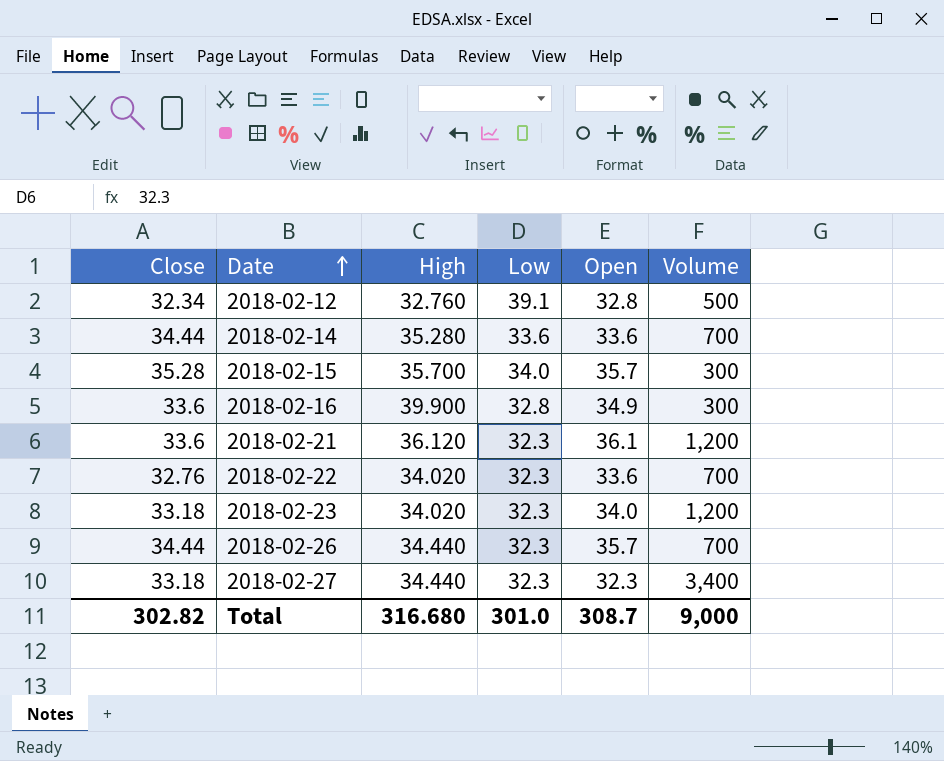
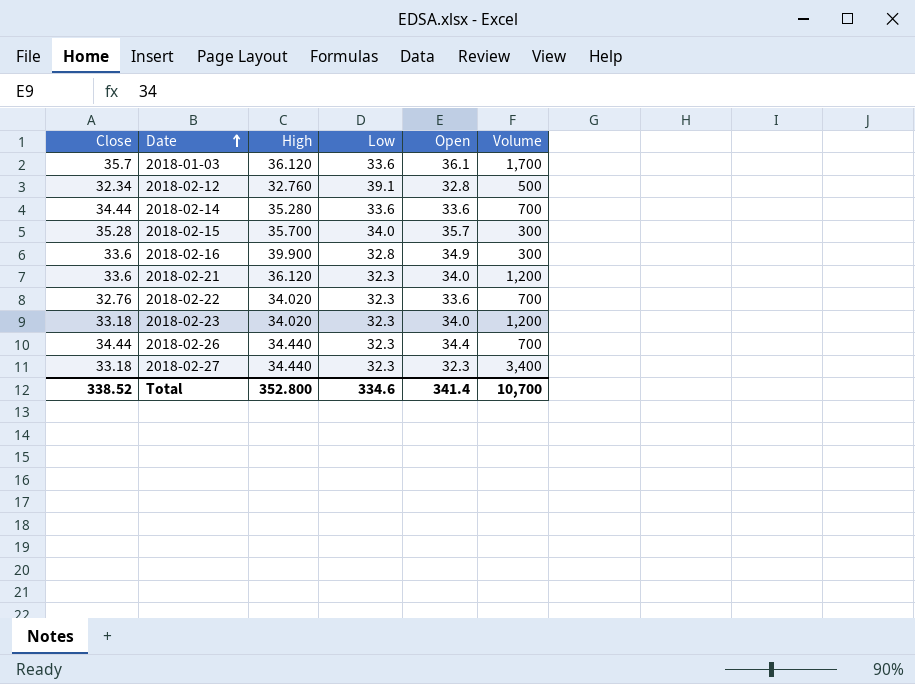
row 2018-01-03: none -> 35.7 | 36.120 | 33.6 | 36.1 | 1,700
2018-02-21 | Open: 36.1 -> 34.0
2018-02-26 | Open: 35.7 -> 34.4
Total | Close: 302.82 -> 338.52
Total | High: 316.680 -> 352.800
Total | Low: 301.0 -> 334.6
Total | Open: 308.7 -> 341.4
Total | Volume: 9,000 -> 10,700

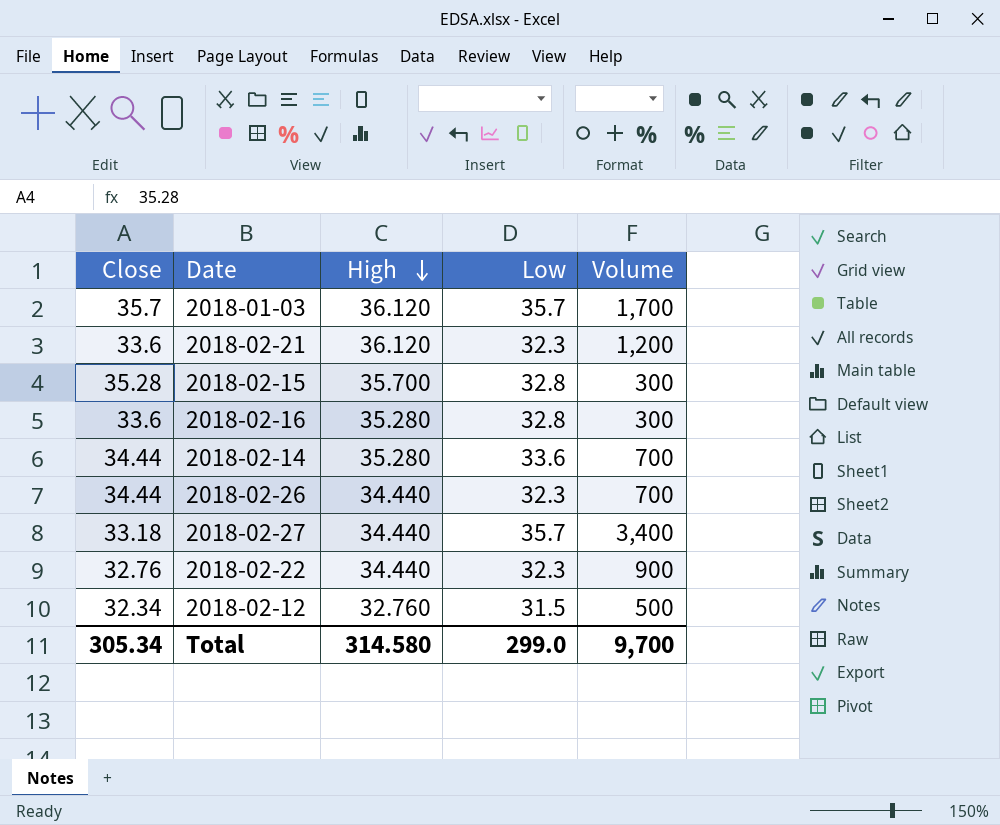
row order: Date ascending -> High descending
column Open | position: 5 -> none
row 2018-02-23: 33.18 | 34.020 | 32.3 | 34.0 | 1,200 -> none
2018-01-03 | Low: 33.6 -> 35.7
2018-02-15 | Low: 34.0 -> 32.8
2018-02-16 | High: 39.900 -> 35.280
2018-02-27 | Low: 32.3 -> 35.7
2018-02-22 | High: 34.020 -> 34.440
2018-02-22 | Volume: 700 -> 900
2018-02-12 | Low: 39.1 -> 31.5
Total | Close: 338.52 -> 305.34
Total | High: 352.800 -> 314.580
Total | Low: 334.6 -> 299.0
Total | Volume: 10,700 -> 9,700

